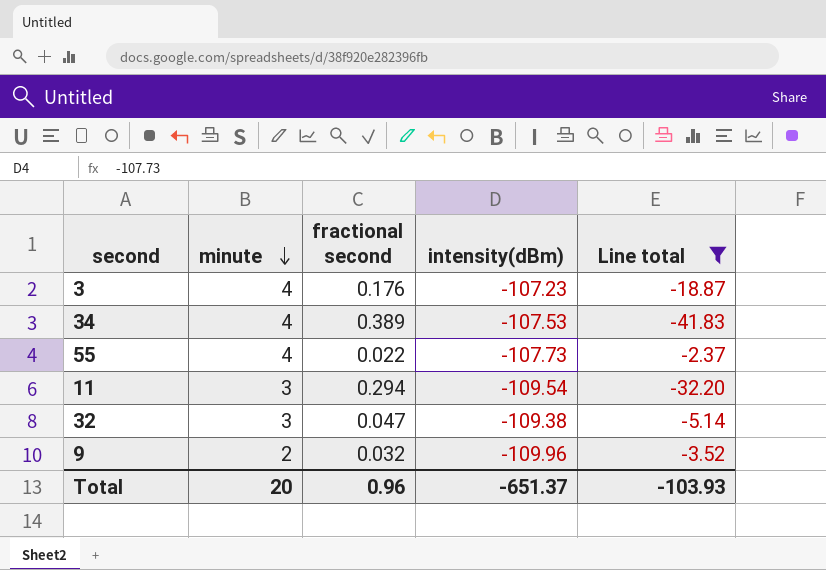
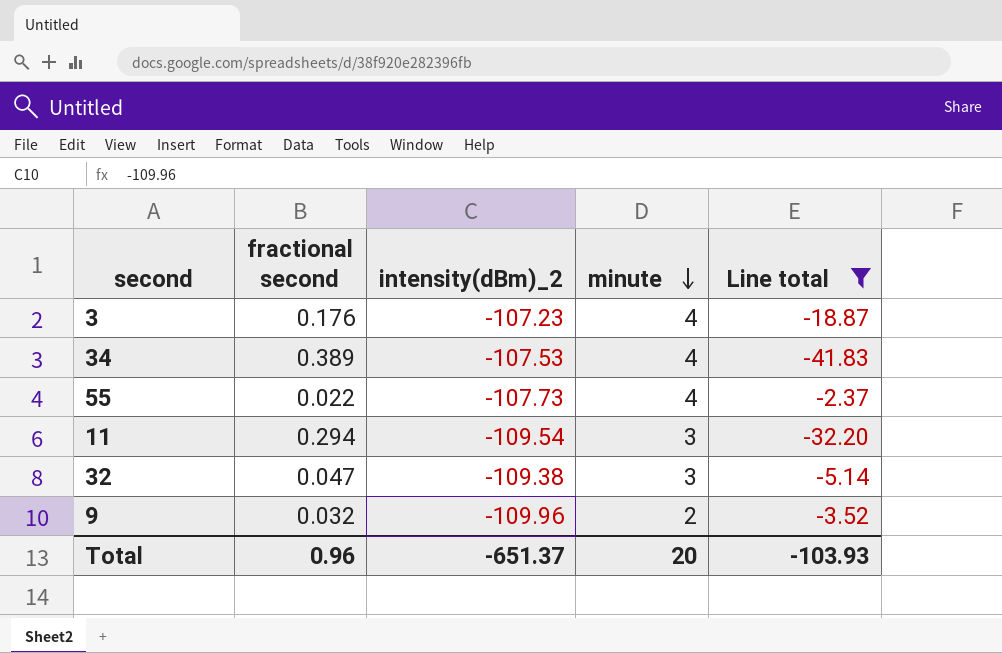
column name: intensity(dBm) -> intensity(dBm)_2
column minute | position: 2 -> 4

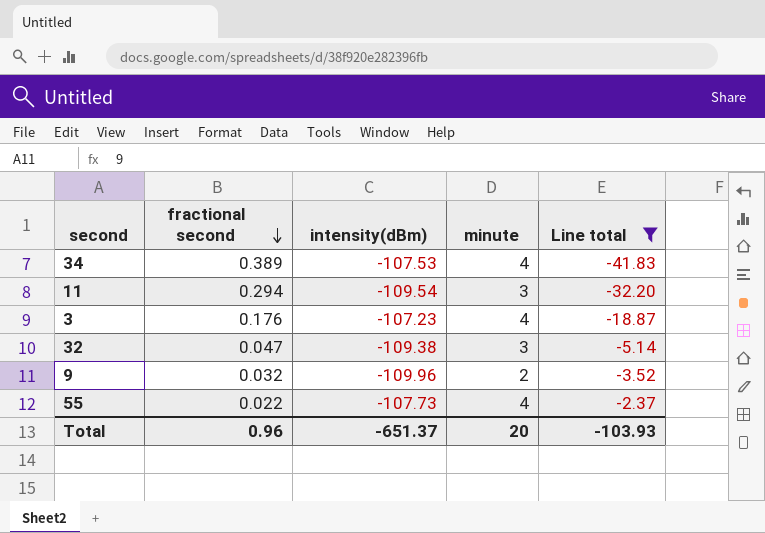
row order: minute descending -> fractional second descending
column name: intensity(dBm)_2 -> intensity(dBm)

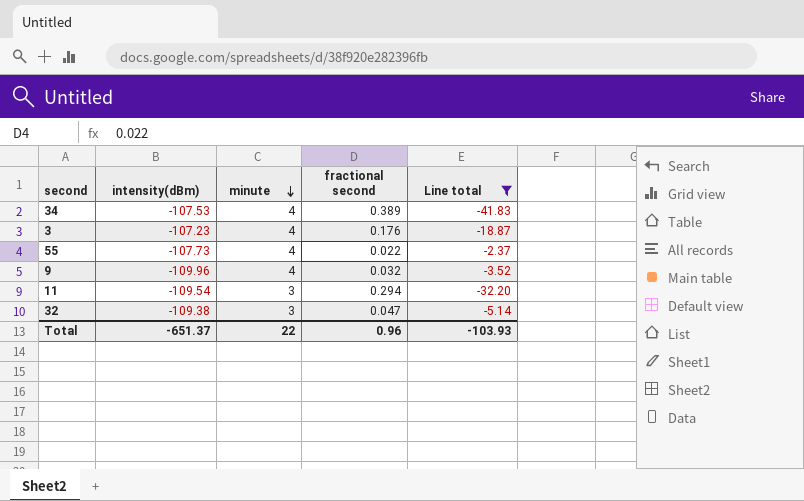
row order: fractional second descending -> minute descending
column fractional second | position: 2 -> 4
9 | minute: 2 -> 4
Total | minute: 20 -> 22

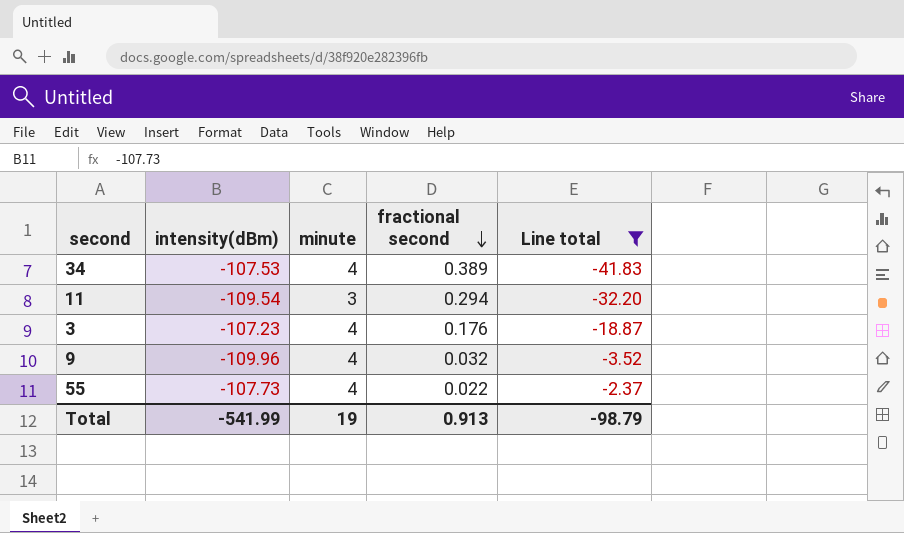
row order: minute descending -> fractional second descending
row 32: -109.38 | 3 | 0.047 | -5.14 -> none
Total | intensity(dBm): -651.37 -> -541.99
Total | minute: 22 -> 19
Total | fractional second: 0.96 -> 0.913
Total | Line total: -103.93 -> -98.79

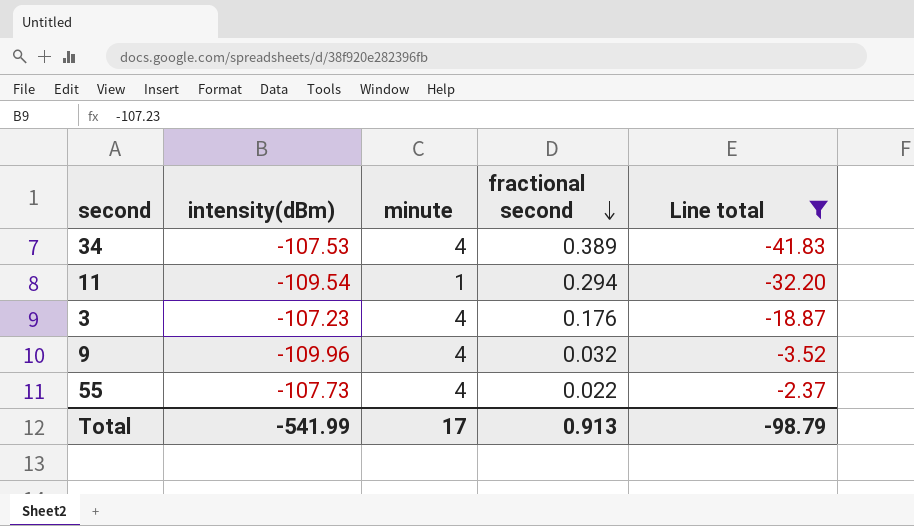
11 | minute: 3 -> 1
Total | minute: 19 -> 17

